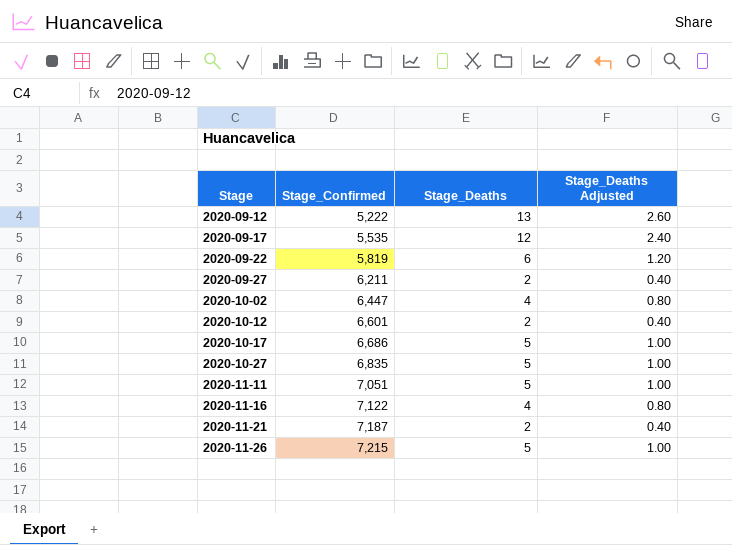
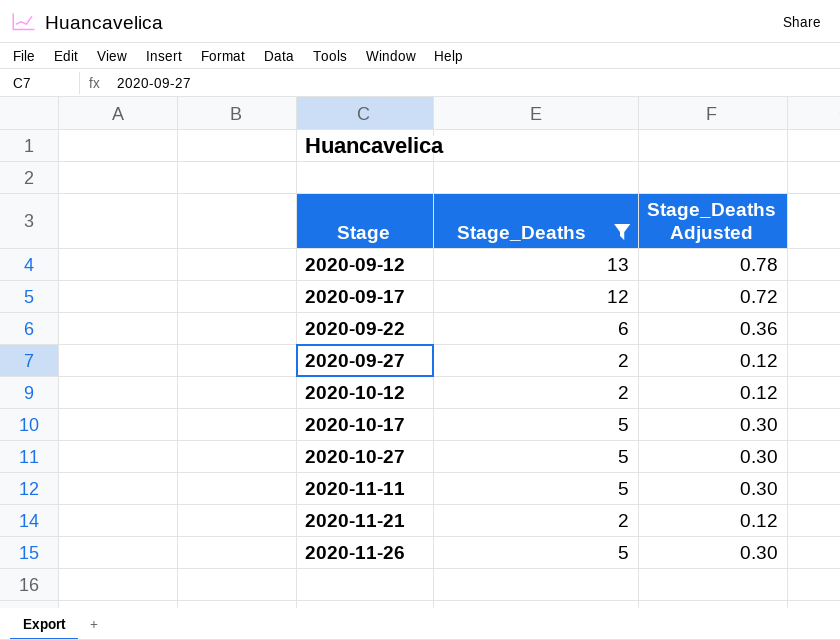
filter: none -> Stage_Deaths != 4
column Stage_Confirmed | position: 2 -> none
column Stage_Deaths Adjusted | formula: [Stage_Deaths] * 0.2 -> [Stage_Deaths] * 0.06

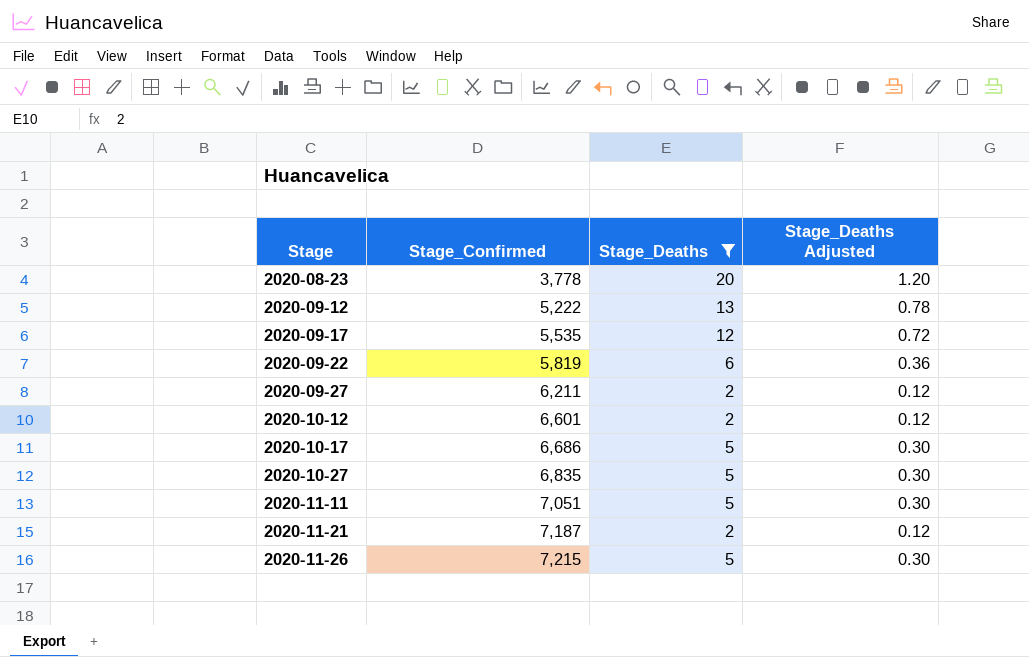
column Stage_Confirmed | position: none -> 2
row 2020-08-23: none -> 3,778 | 20 | 1.20

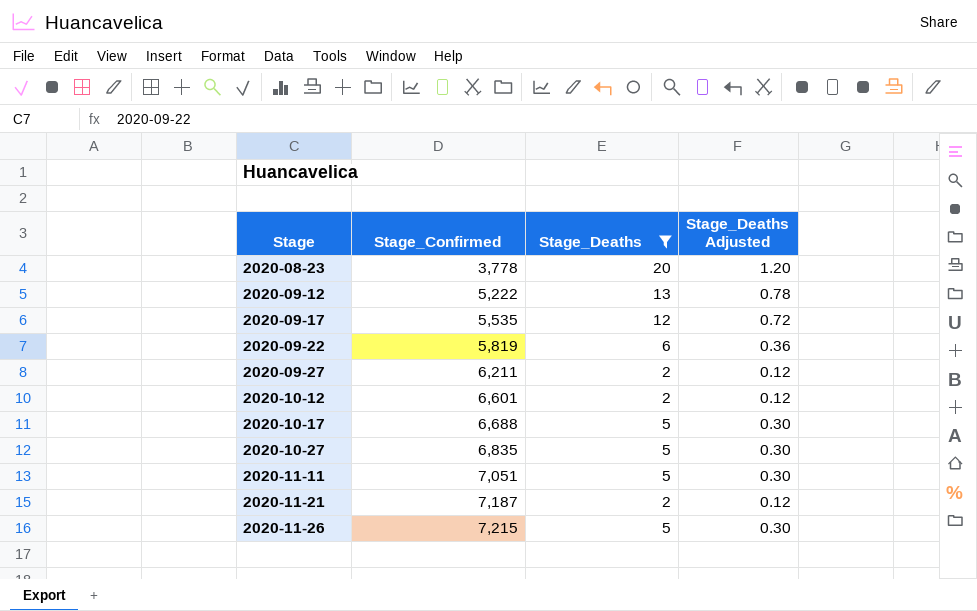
2020-10-17 | Stage_Confirmed: 6,686 -> 6,688

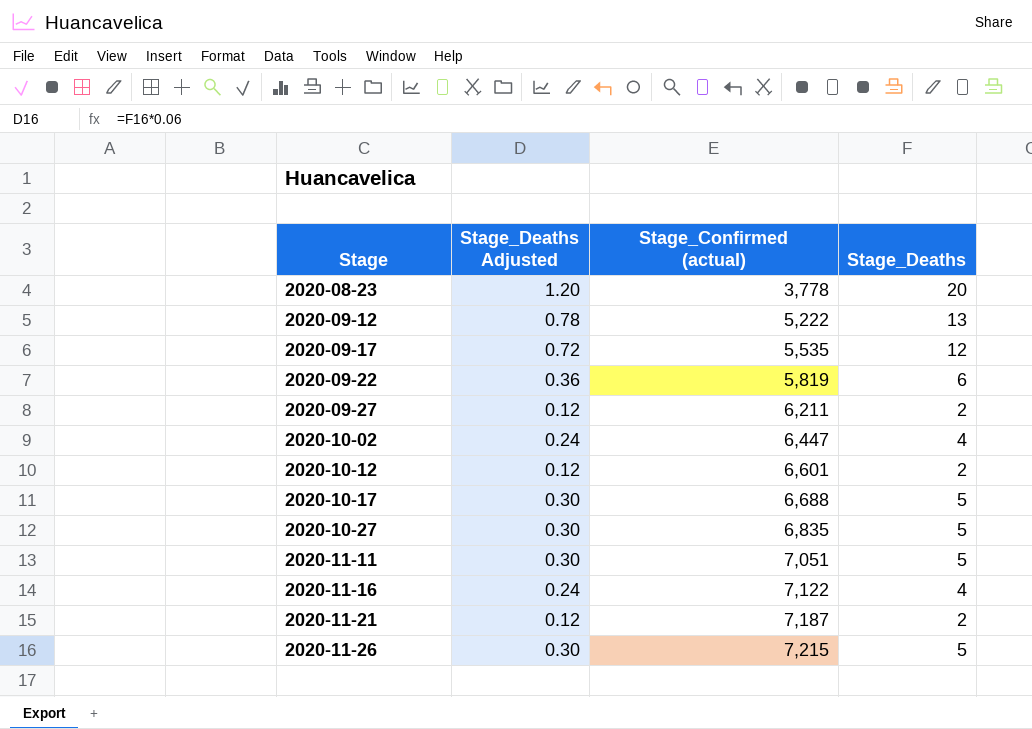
filter: Stage_Deaths != 4 -> none
column Stage_Deaths Adjusted | position: 4 -> 2
column name: Stage_Confirmed -> Stage_Confirmed (actual)

